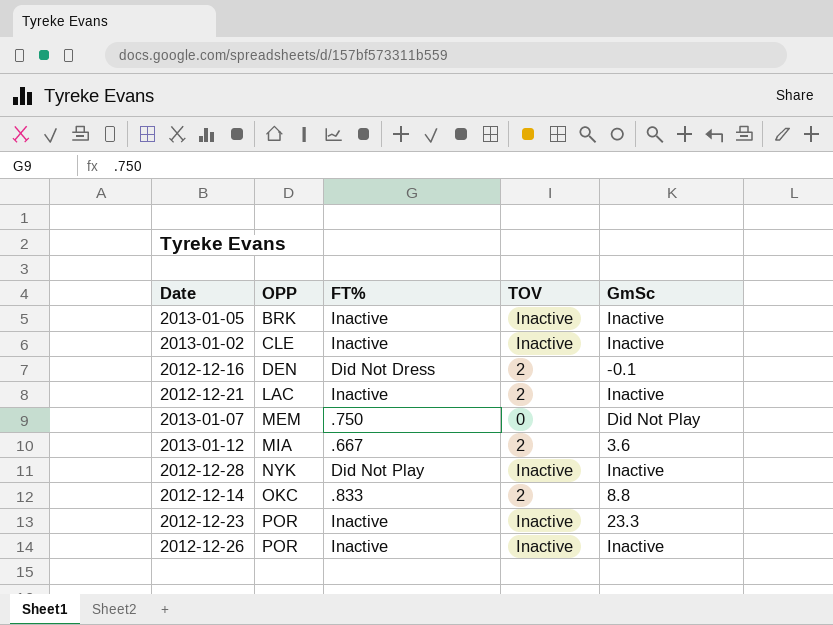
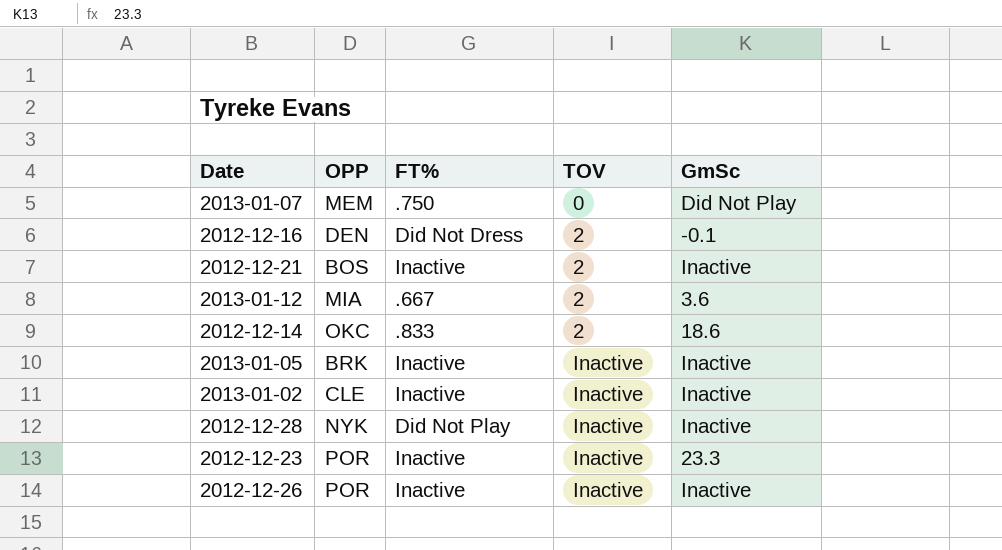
row order: OPP ascending -> TOV ascending
2012-12-21 | OPP: LAC -> BOS
2012-12-14 | GmSc: 8.8 -> 18.6

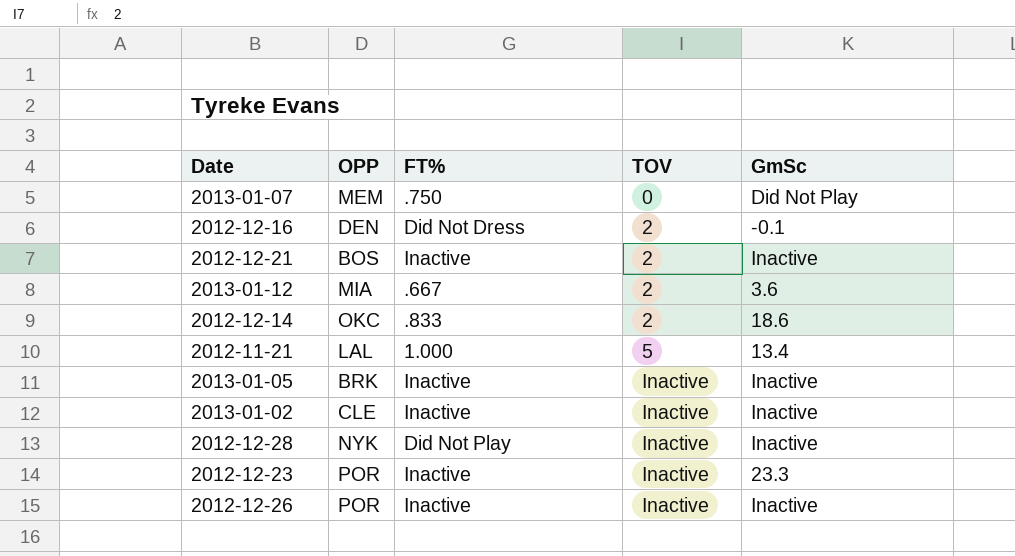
row 2012-11-21: none -> LAL | 1.000 | 5 | 13.4

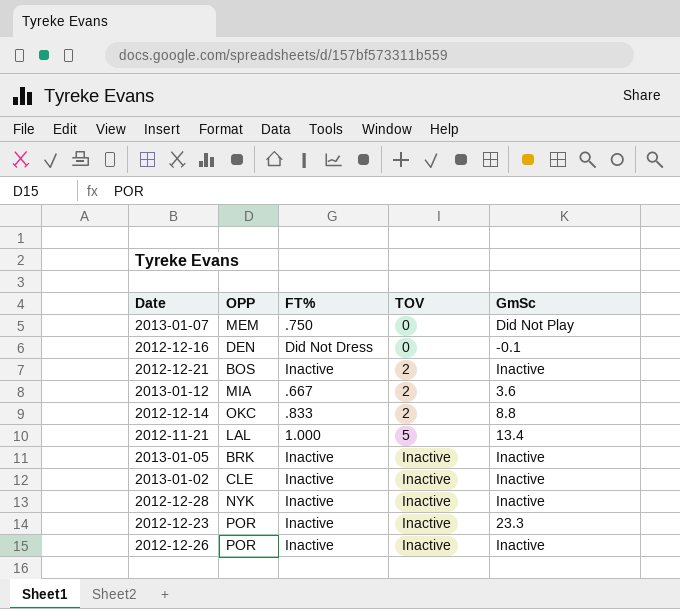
2012-12-16 | TOV: 2 -> 0
2012-12-14 | GmSc: 18.6 -> 8.8
2012-12-28 | FT%: Did Not Play -> Inactive

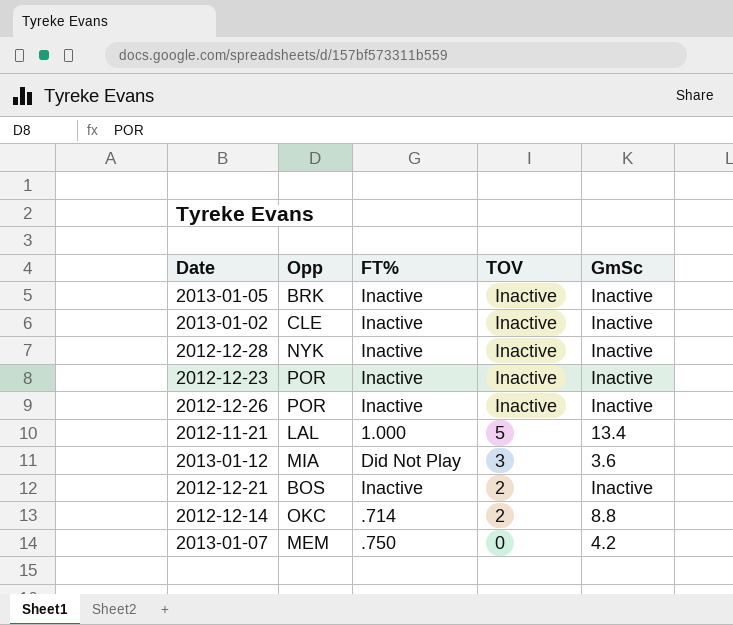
row order: TOV ascending -> TOV descending
column name: OPP -> Opp
row 2012-12-16: DEN | Did Not Dress | 0 | -0.1 -> none
2012-12-23 | GmSc: 23.3 -> Inactive
2013-01-12 | FT%: .667 -> Did Not Play
2013-01-12 | TOV: 2 -> 3
2012-12-14 | FT%: .833 -> .714
2013-01-07 | GmSc: Did Not Play -> 4.2

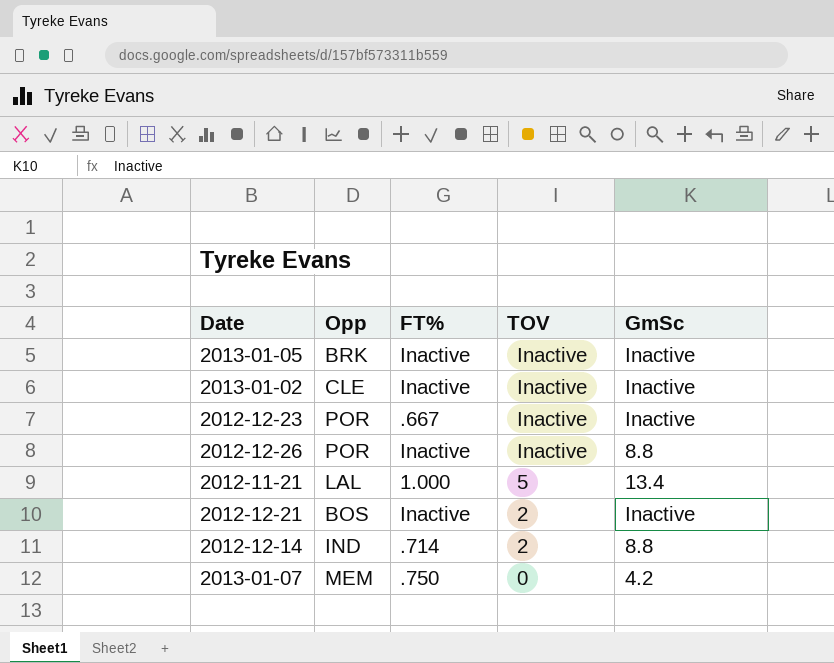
row 2012-12-28: NYK | Inactive | Inactive | Inactive -> none
row 2013-01-12: MIA | Did Not Play | 3 | 3.6 -> none
2012-12-23 | FT%: Inactive -> .667
2012-12-26 | GmSc: Inactive -> 8.8
2012-12-14 | Opp: OKC -> IND

